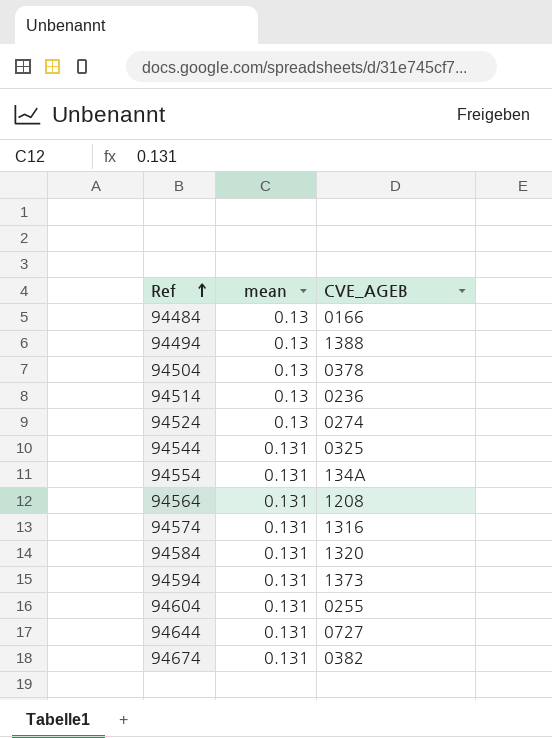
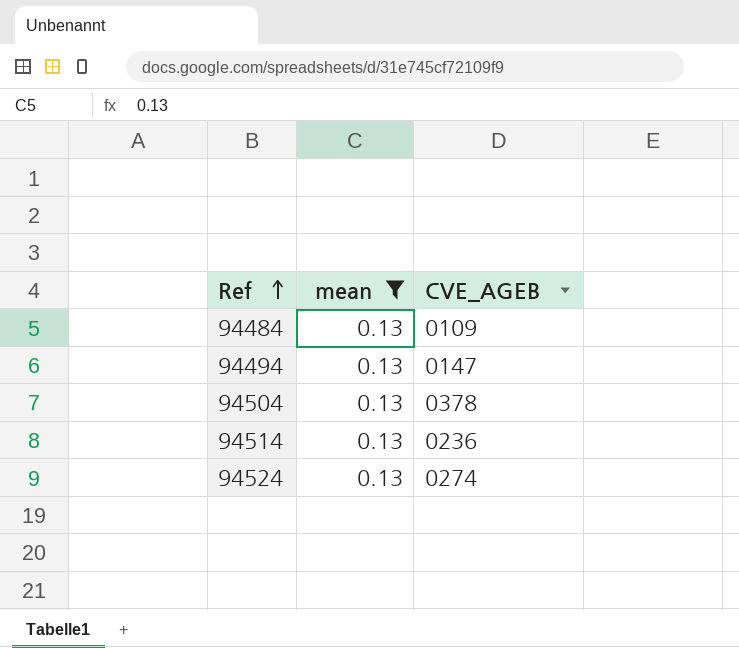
filter: none -> mean = 0.13
94484 | CVE_AGEB: 0166 -> 0109
94494 | CVE_AGEB: 1388 -> 0147

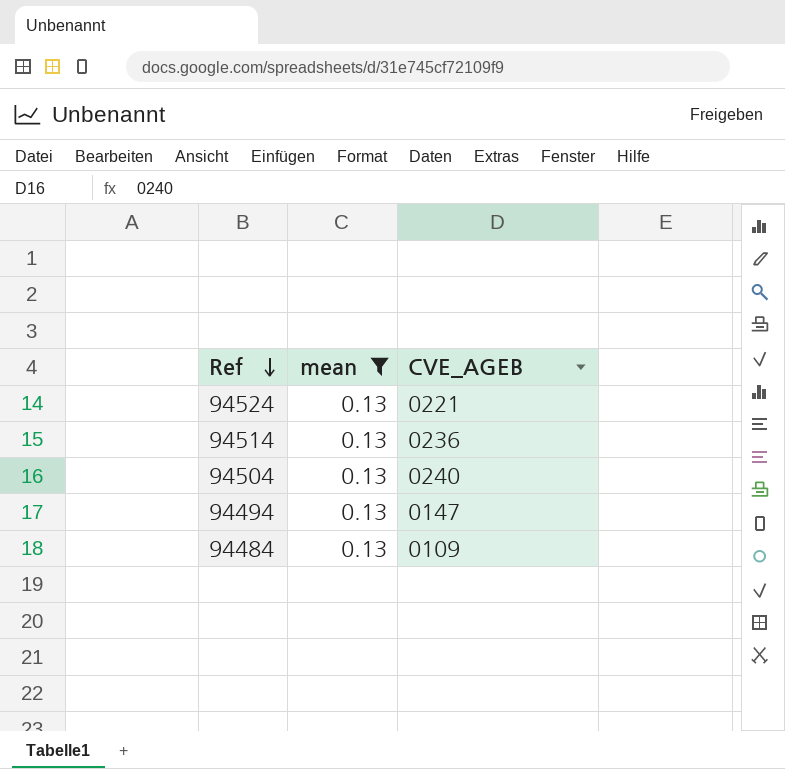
row order: Ref ascending -> Ref descending
94524 | CVE_AGEB: 0274 -> 0221
94504 | CVE_AGEB: 0378 -> 0240

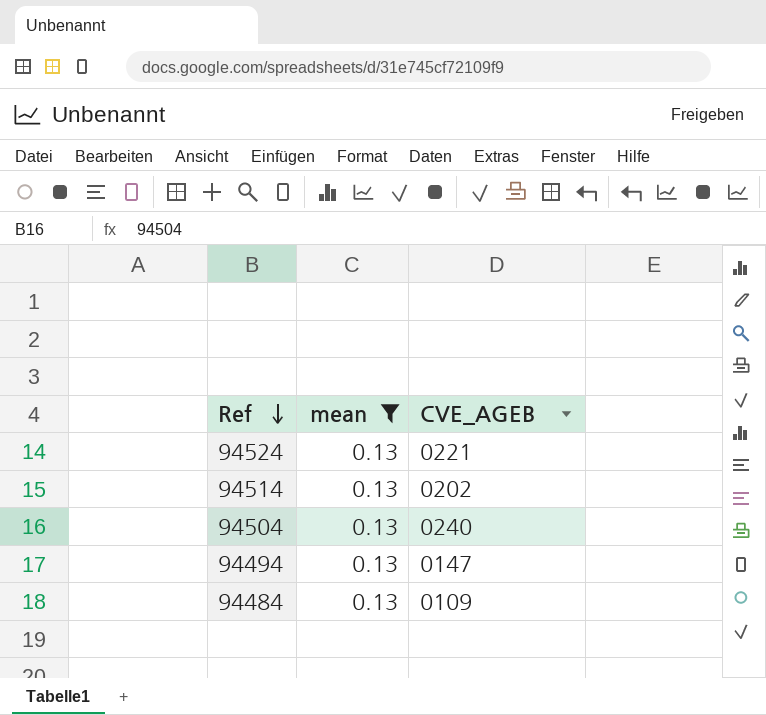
94514 | CVE_AGEB: 0236 -> 0202

